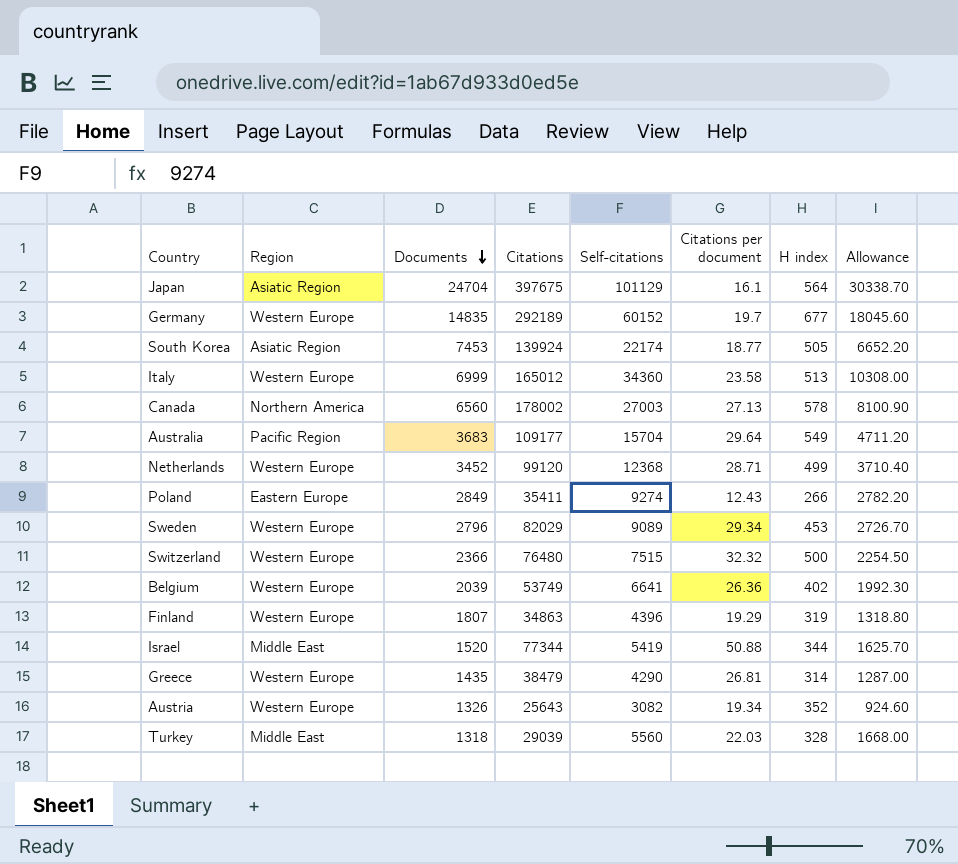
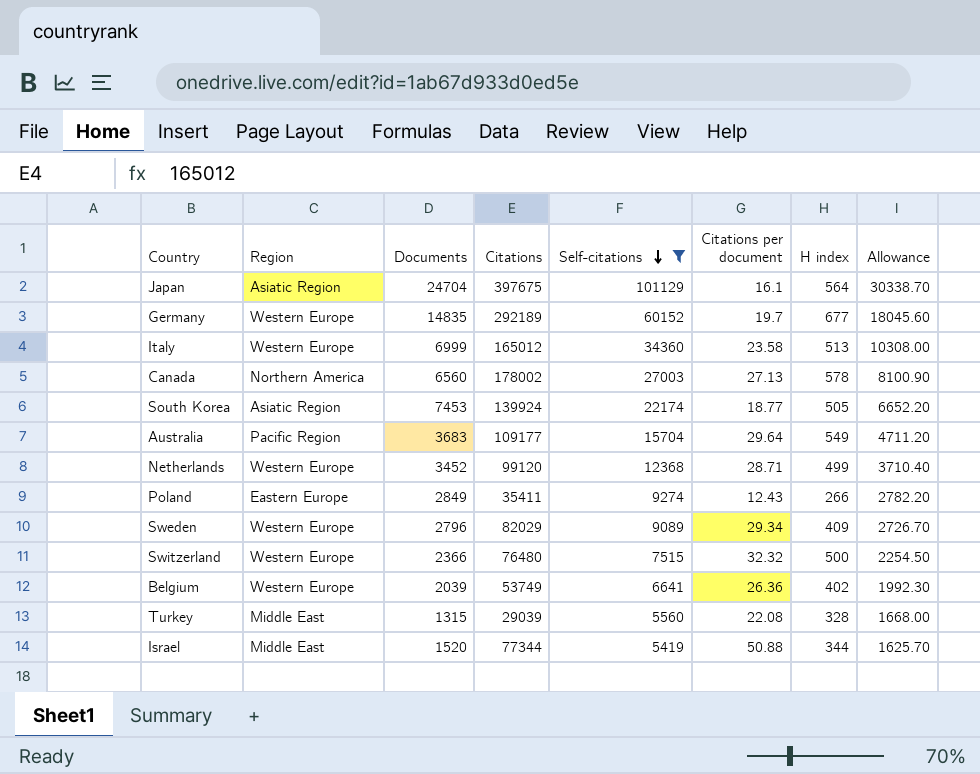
filter: none -> Self-citations >= 5419
row order: Documents descending -> Self-citations descending
Sweden | H index: 453 -> 409
Turkey | Documents: 1318 -> 1315
Turkey | Citations per document: 22.03 -> 22.08

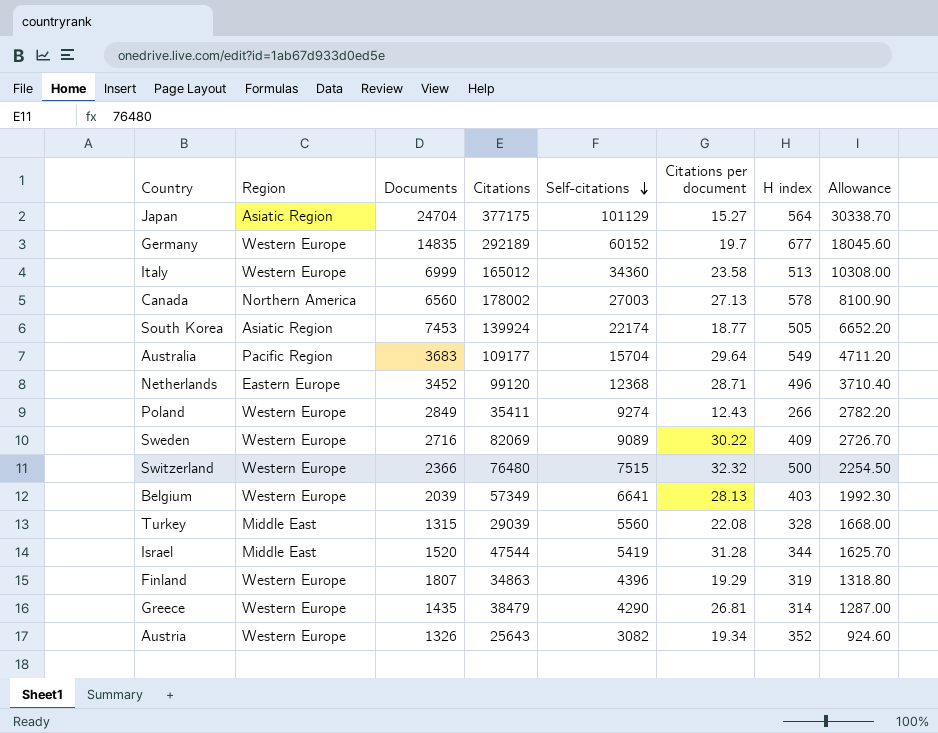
filter: Self-citations >= 5419 -> none
Japan | Citations: 397675 -> 377175
Japan | Citations per document: 16.1 -> 15.27
Netherlands | Region: Western Europe -> Eastern Europe
Netherlands | H index: 499 -> 496
Poland | Region: Eastern Europe -> Western Europe
Sweden | Documents: 2796 -> 2716
Sweden | Citations: 82029 -> 82069
Sweden | Citations per document: 29.34 -> 30.22
Belgium | Citations: 53749 -> 57349
Belgium | Citations per document: 26.36 -> 28.13
Belgium | H index: 402 -> 403
Israel | Citations: 77344 -> 47544
Israel | Citations per document: 50.88 -> 31.28

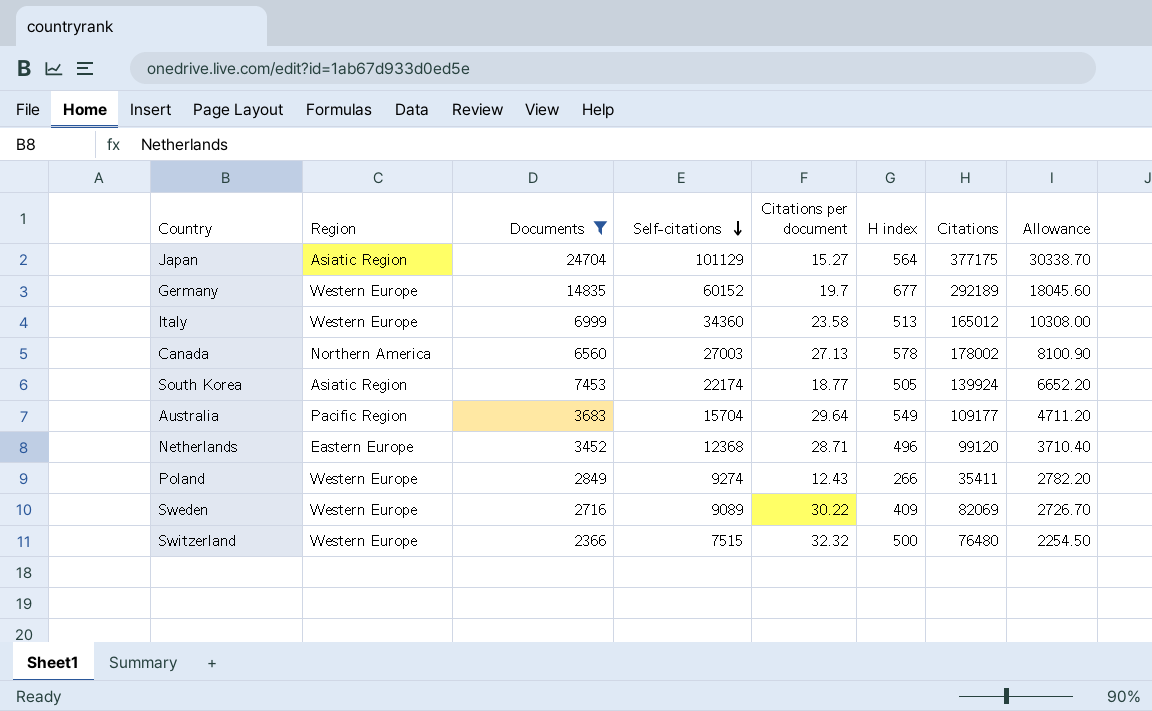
filter: none -> Documents >= 2366
column Citations | position: 4 -> 7

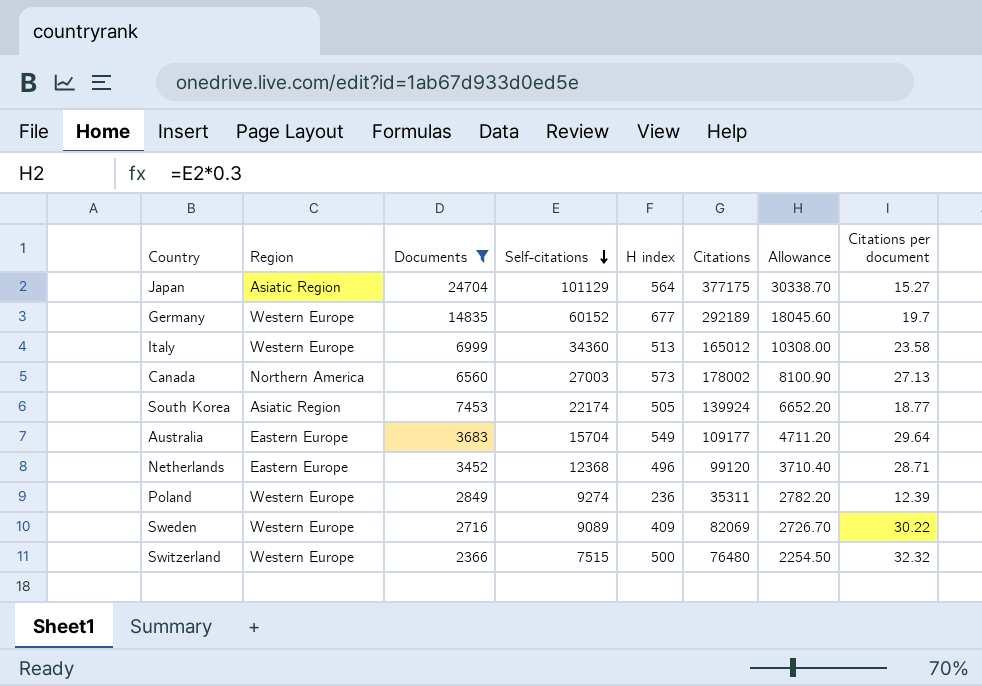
column Citations per document | position: 5 -> 8
Canada | H index: 578 -> 573
Australia | Region: Pacific Region -> Eastern Europe
Poland | H index: 266 -> 236
Poland | Citations: 35411 -> 35311
Poland | Citations per document: 12.43 -> 12.39

